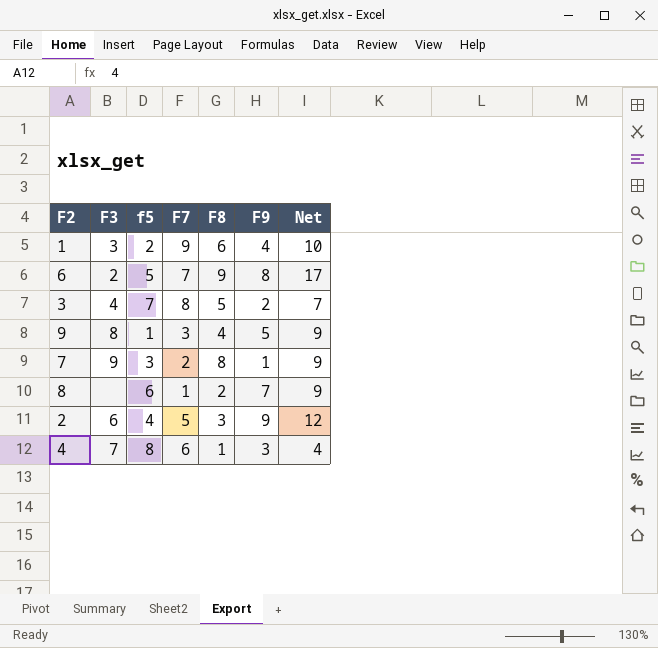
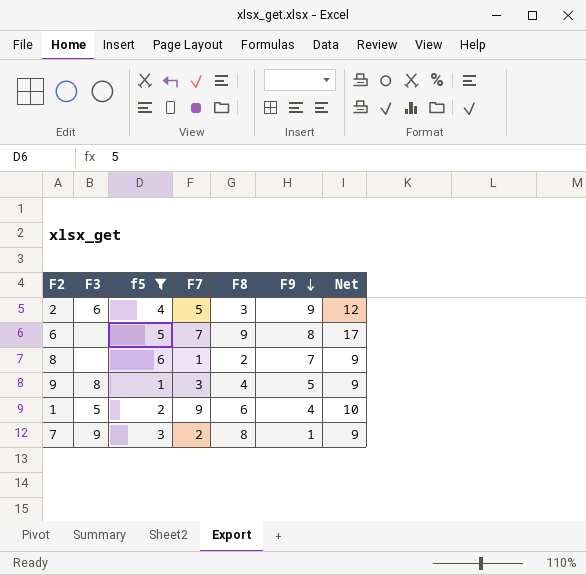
filter: none -> f5 <= 6
row order: none -> F9 descending
6 | F3: 2 -> none
1 | F3: 3 -> 5

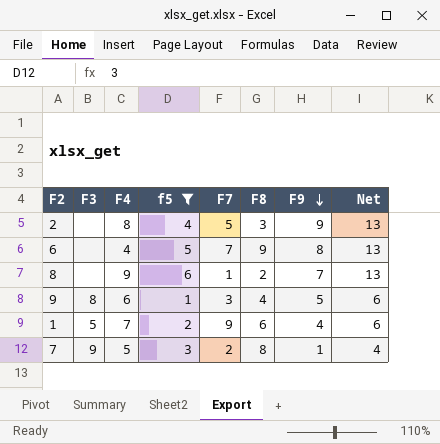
column F4 | position: none -> 3
column Net | formula: [F8] + [F9] -> [f5] + [F9]
2 | F3: 6 -> none

